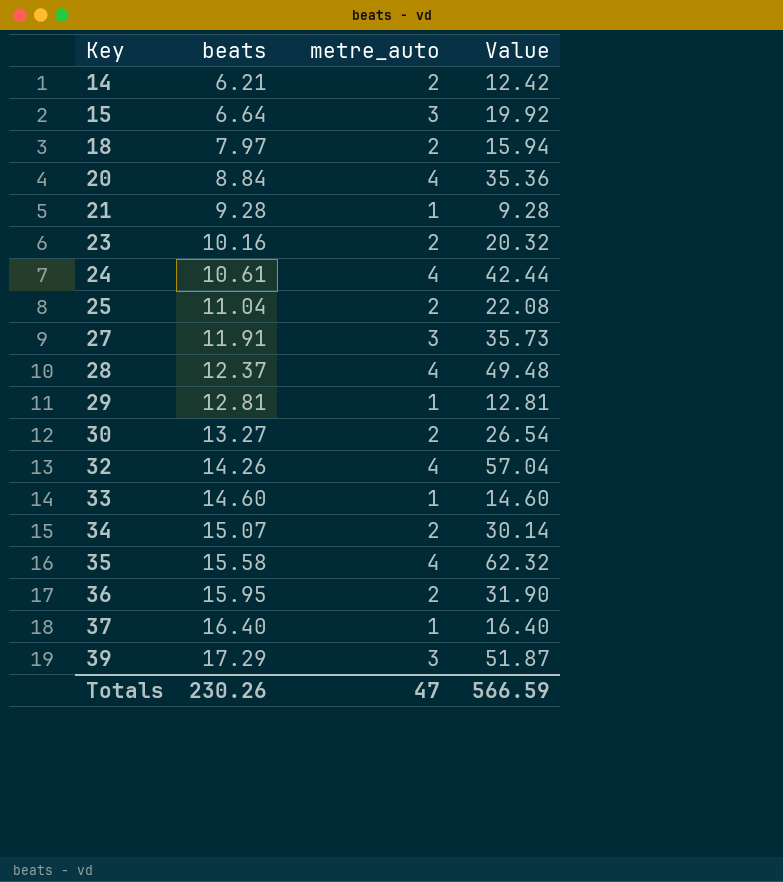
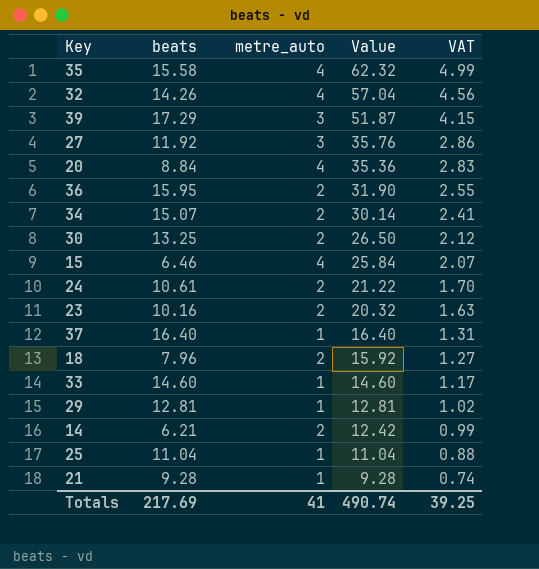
row order: Key ascending -> Value descending
column VAT | formula: none -> [Value] * 0.08
row 28: 12.37 | 4 | 49.48 -> none
27 | beats: 11.91 -> 11.92
27 | Value: 35.73 -> 35.76
30 | beats: 13.27 -> 13.25
30 | Value: 26.54 -> 26.50
15 | beats: 6.64 -> 6.46
15 | metre_auto: 3 -> 4
15 | Value: 19.92 -> 25.84
24 | metre_auto: 4 -> 2
24 | Value: 42.44 -> 21.22
18 | beats: 7.97 -> 7.96
18 | Value: 15.94 -> 15.92
25 | metre_auto: 2 -> 1
25 | Value: 22.08 -> 11.04
Totals | beats: 230.26 -> 217.69
Totals | metre_auto: 47 -> 41
Totals | Value: 566.59 -> 490.74

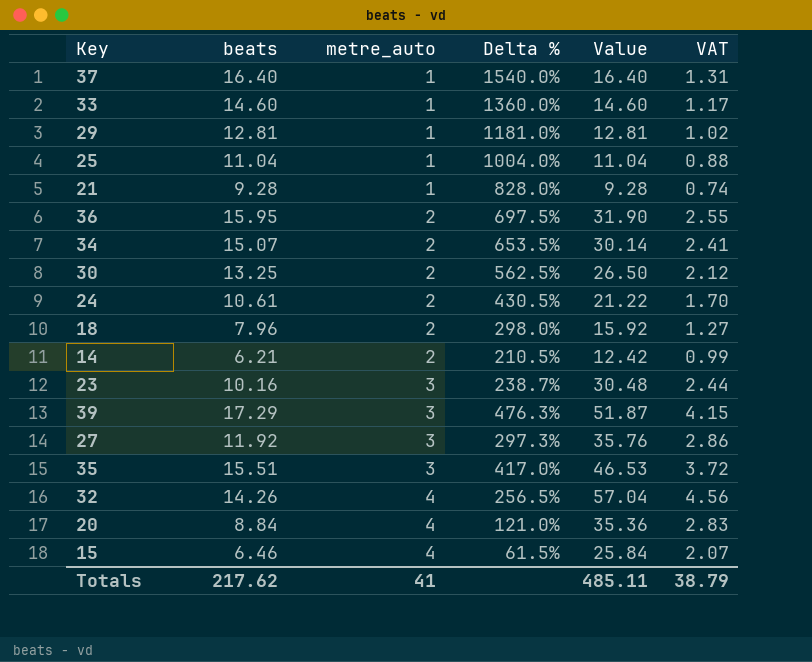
row order: Value descending -> metre_auto ascending
column Delta % | formula: none -> ([beats] - [metre_auto]) / [metre_auto]
23 | metre_auto: 2 -> 3
23 | Value: 20.32 -> 30.48
23 | VAT: 1.63 -> 2.44
35 | beats: 15.58 -> 15.51
35 | metre_auto: 4 -> 3
35 | Value: 62.32 -> 46.53
35 | VAT: 4.99 -> 3.72
Totals | beats: 217.69 -> 217.62
Totals | Value: 490.74 -> 485.11
Totals | VAT: 39.25 -> 38.79

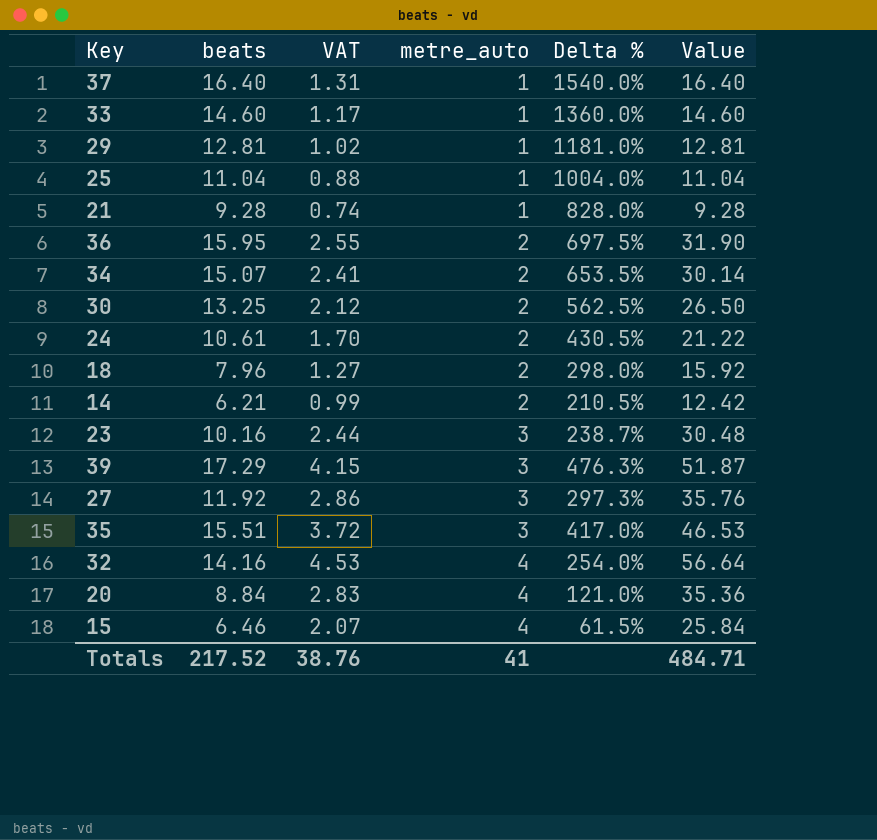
column VAT | position: 6 -> 3
32 | beats: 14.26 -> 14.16
32 | VAT: 4.56 -> 4.53
32 | Delta %: 256.5% -> 254.0%
32 | Value: 57.04 -> 56.64
Totals | beats: 217.62 -> 217.52
Totals | VAT: 38.79 -> 38.76
Totals | Value: 485.11 -> 484.71

